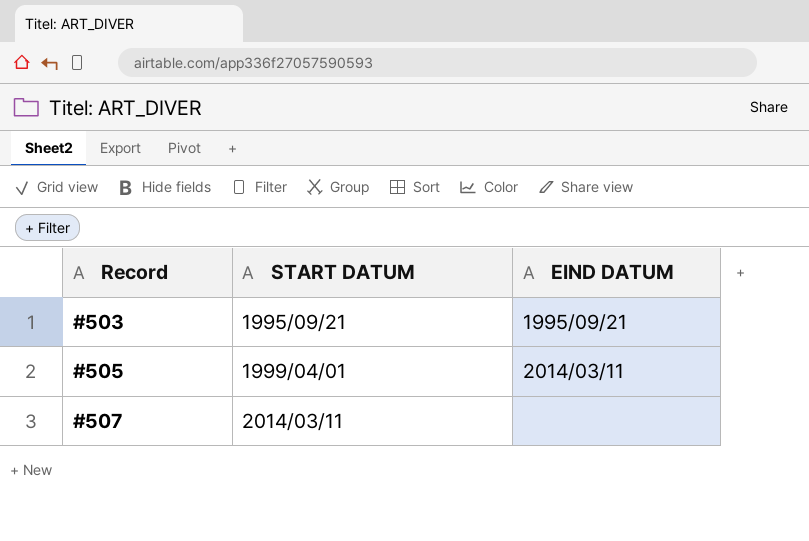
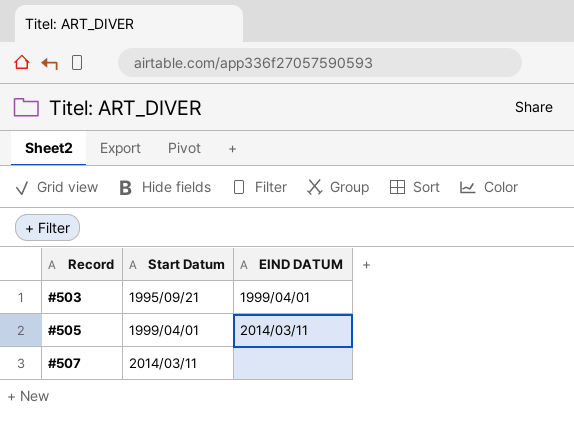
column name: START DATUM -> Start Datum
#503 | EIND DATUM: 1995/09/21 -> 1999/04/01

